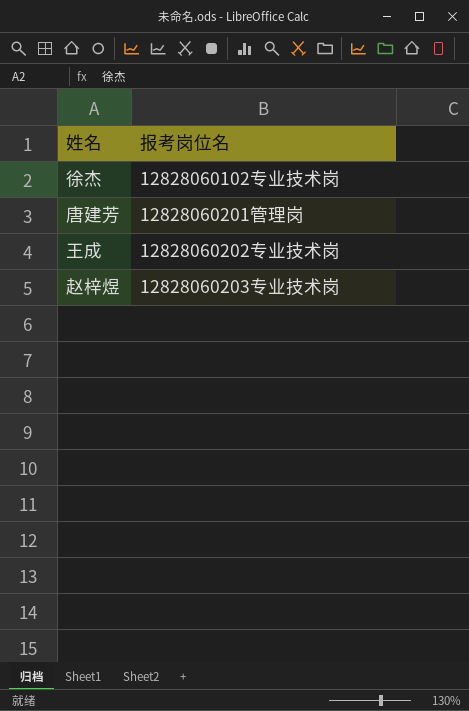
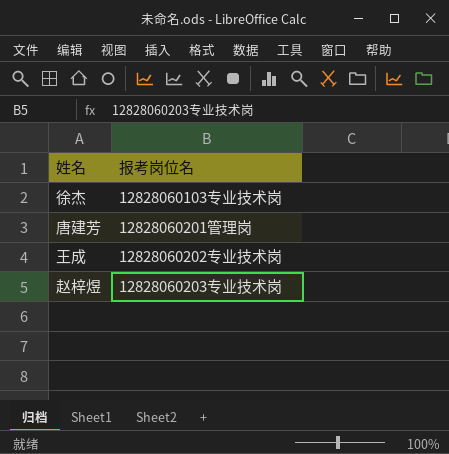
徐杰 | 报考岗位名: 12828060102专业技术岗 -> 12828060103专业技术岗

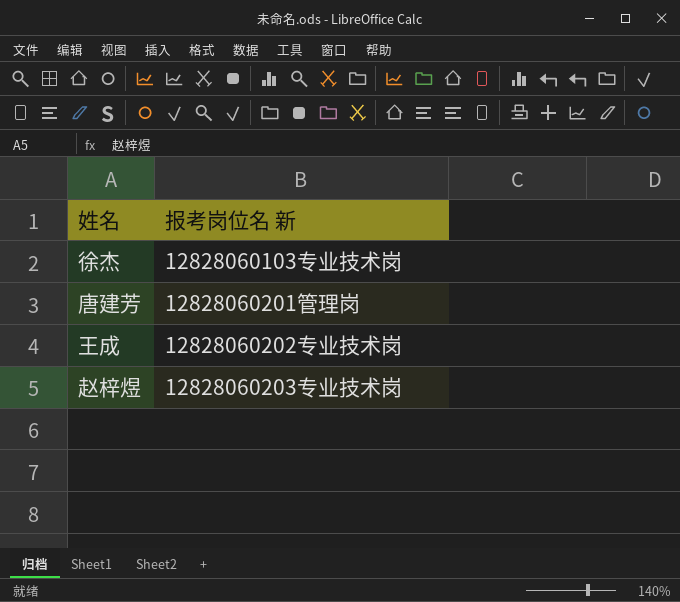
column name: 报考岗位名 -> 报考岗位名 新

